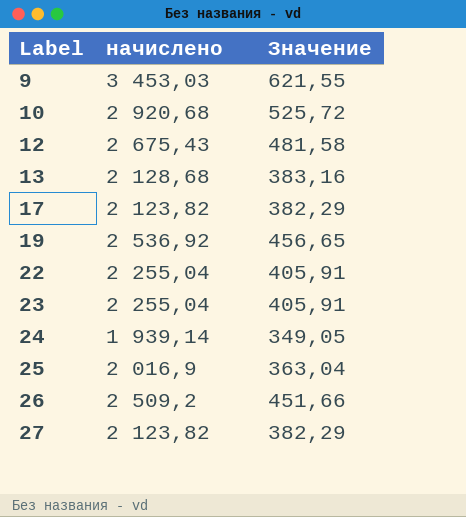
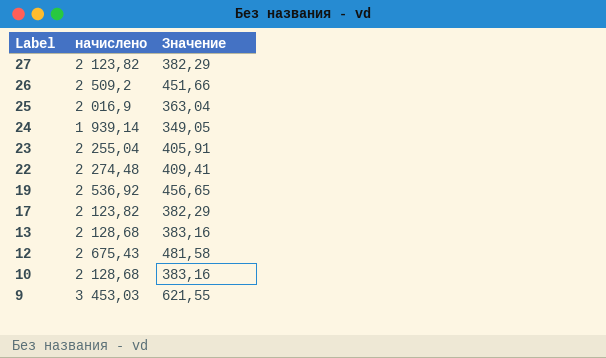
row order: Label ascending -> Label descending
22 | начислено: 2 255,04 -> 2 274,48
22 | Значение: 405,91 -> 409,41
10 | начислено: 2 920,68 -> 2 128,68
10 | Значение: 525,72 -> 383,16

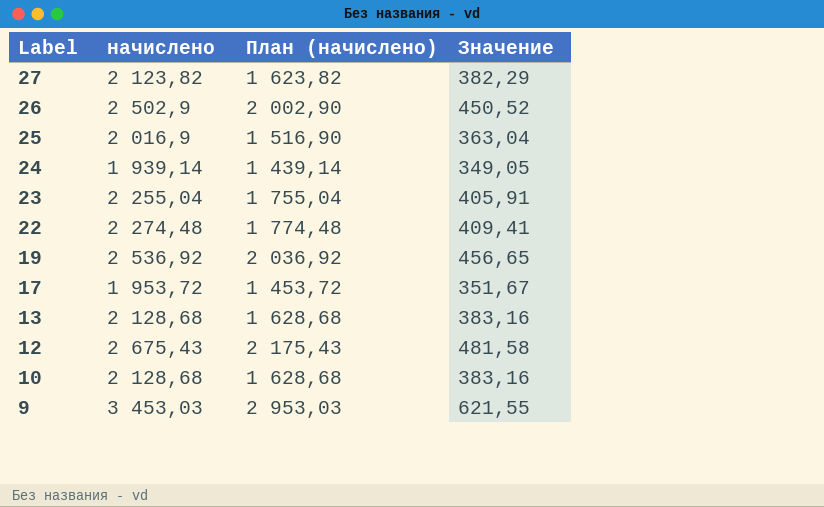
column План (начислено) | formula: none -> [начислено] - 500
26 | начислено: 2 509,2 -> 2 502,9
26 | Значение: 451,66 -> 450,52
17 | начислено: 2 123,82 -> 1 953,72
17 | Значение: 382,29 -> 351,67

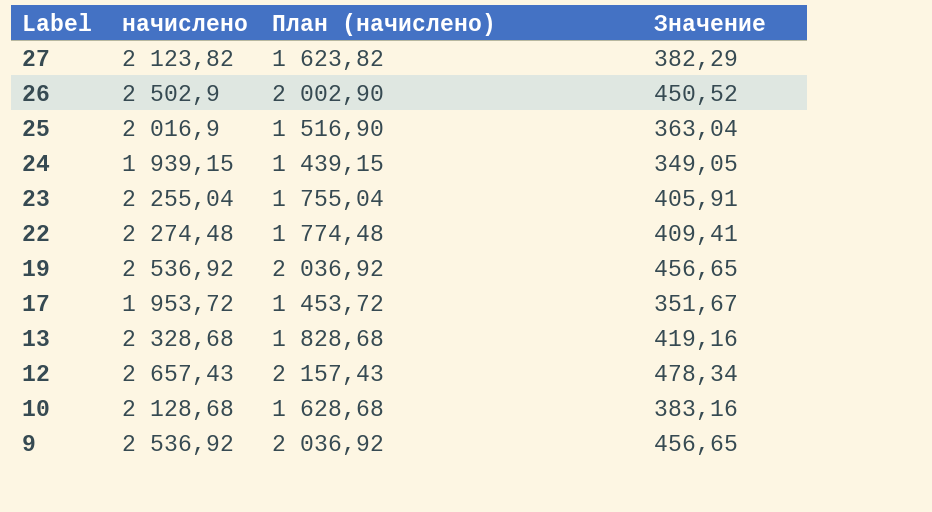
24 | начислено: 1 939,14 -> 1 939,15
24 | План (начислено): 1 439,14 -> 1 439,15
13 | начислено: 2 128,68 -> 2 328,68
13 | План (начислено): 1 628,68 -> 1 828,68
13 | Значение: 383,16 -> 419,16
12 | начислено: 2 675,43 -> 2 657,43
12 | План (начислено): 2 175,43 -> 2 157,43
12 | Значение: 481,58 -> 478,34
9 | начислено: 3 453,03 -> 2 536,92
9 | План (начислено): 2 953,03 -> 2 036,92
9 | Значение: 621,55 -> 456,65

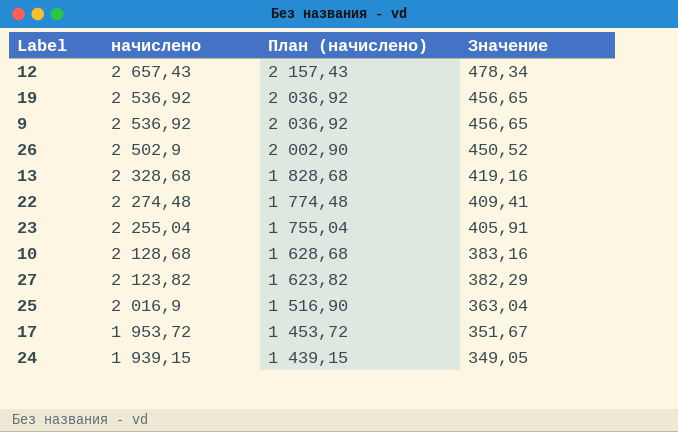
row order: Label descending -> начислено descending

